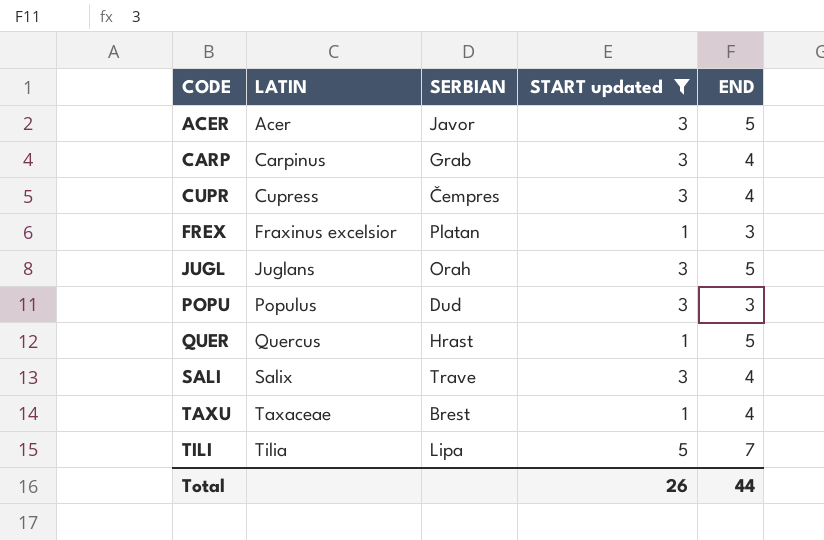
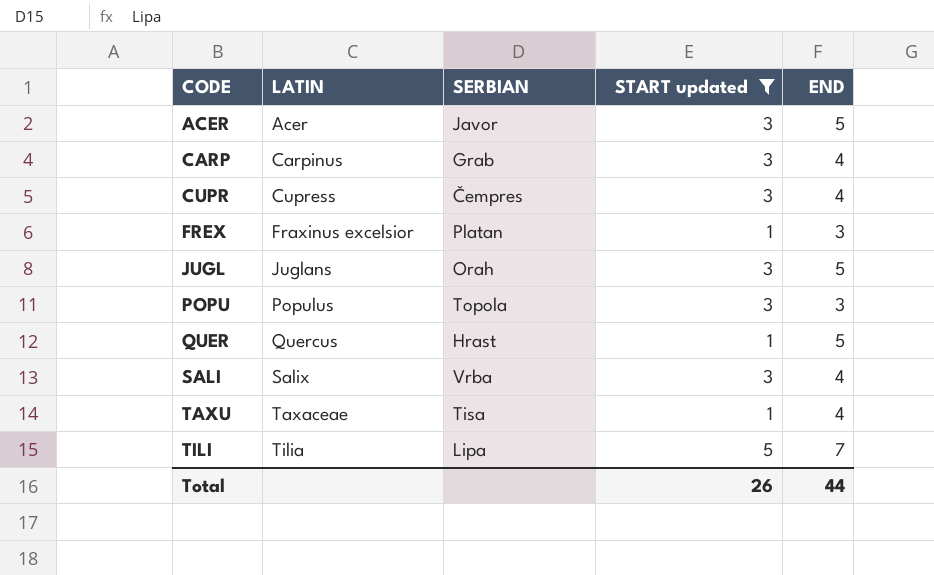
POPU | SERBIAN: Dud -> Topola
SALI | SERBIAN: Trave -> Vrba
TAXU | SERBIAN: Brest -> Tisa

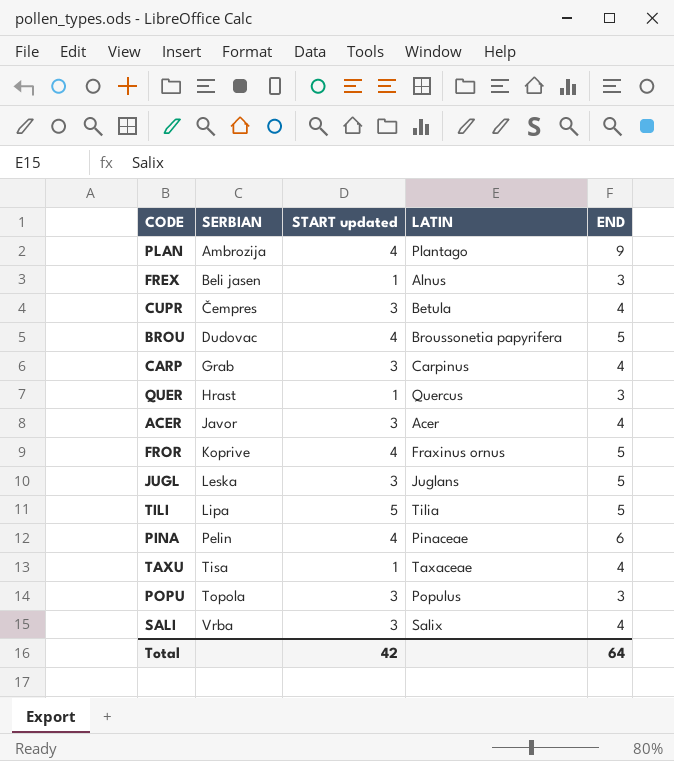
filter: START updated != 4 -> none
row order: CODE ascending -> SERBIAN ascending
column LATIN | position: 2 -> 4
FREX | SERBIAN: Platan -> Beli jasen
FREX | LATIN: Fraxinus excelsior -> Alnus
CUPR | LATIN: Cupress -> Betula
QUER | END: 5 -> 3
ACER | END: 5 -> 4
JUGL | SERBIAN: Orah -> Leska
TILI | END: 7 -> 5
Total | START updated: 26 -> 42
Total | END: 44 -> 64

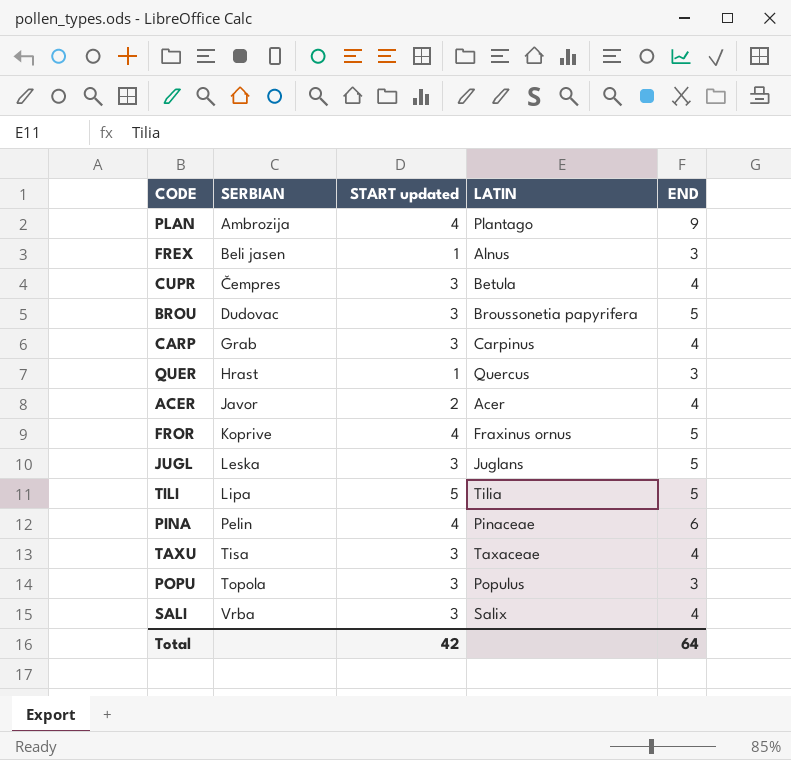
BROU | START updated: 4 -> 3
ACER | START updated: 3 -> 2
TAXU | START updated: 1 -> 3

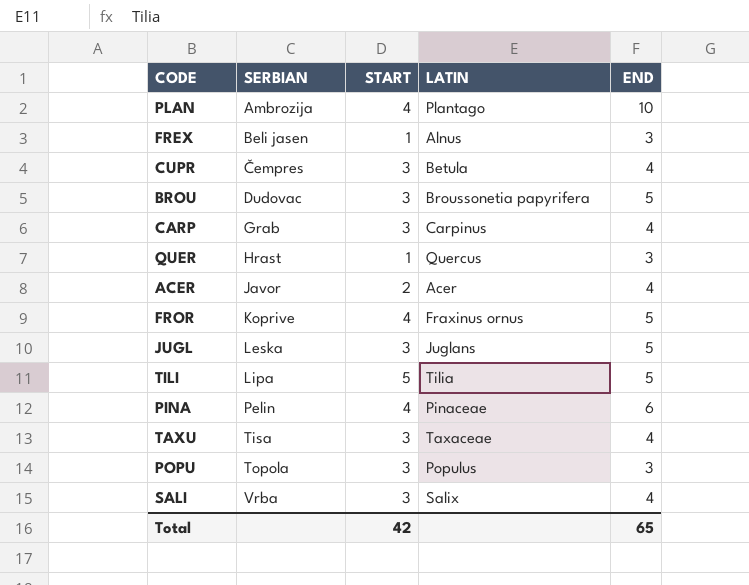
column name: START updated -> START
PLAN | END: 9 -> 10
Total | END: 64 -> 65

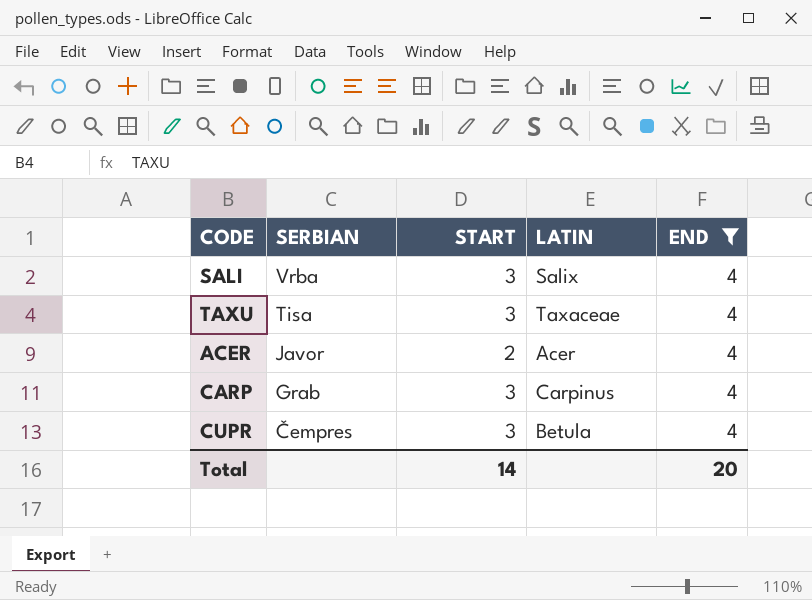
filter: none -> END = 4
row order: SERBIAN ascending -> SERBIAN descending
Total | START: 42 -> 14
Total | END: 65 -> 20

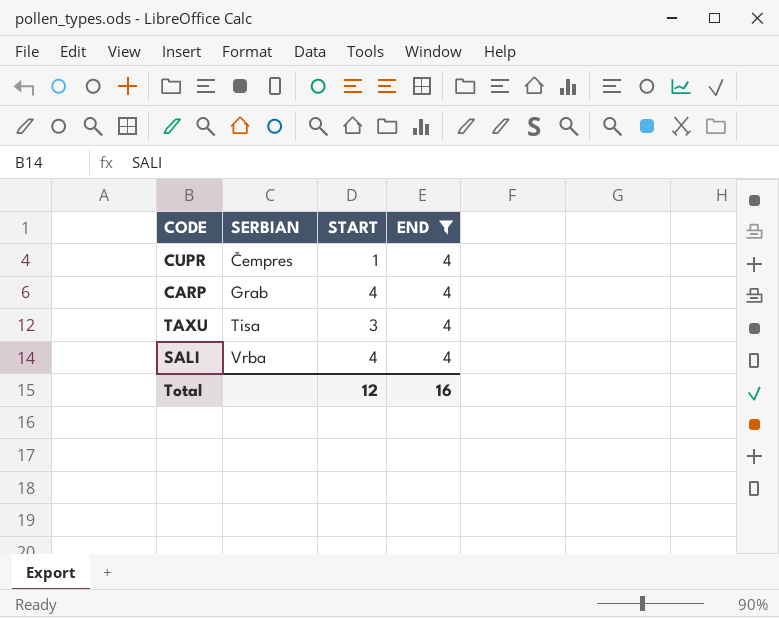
row order: SERBIAN descending -> SERBIAN ascending
column LATIN | position: 4 -> none
row ACER: Javor | 2 | Acer | 4 -> none
CUPR | START: 3 -> 1
CARP | START: 3 -> 4
SALI | START: 3 -> 4
Total | START: 14 -> 12
Total | END: 20 -> 16

